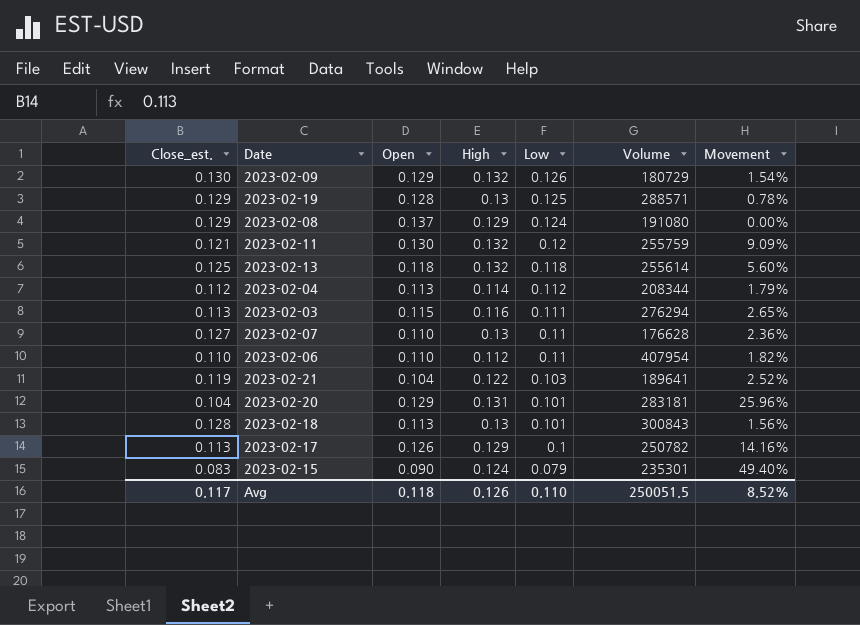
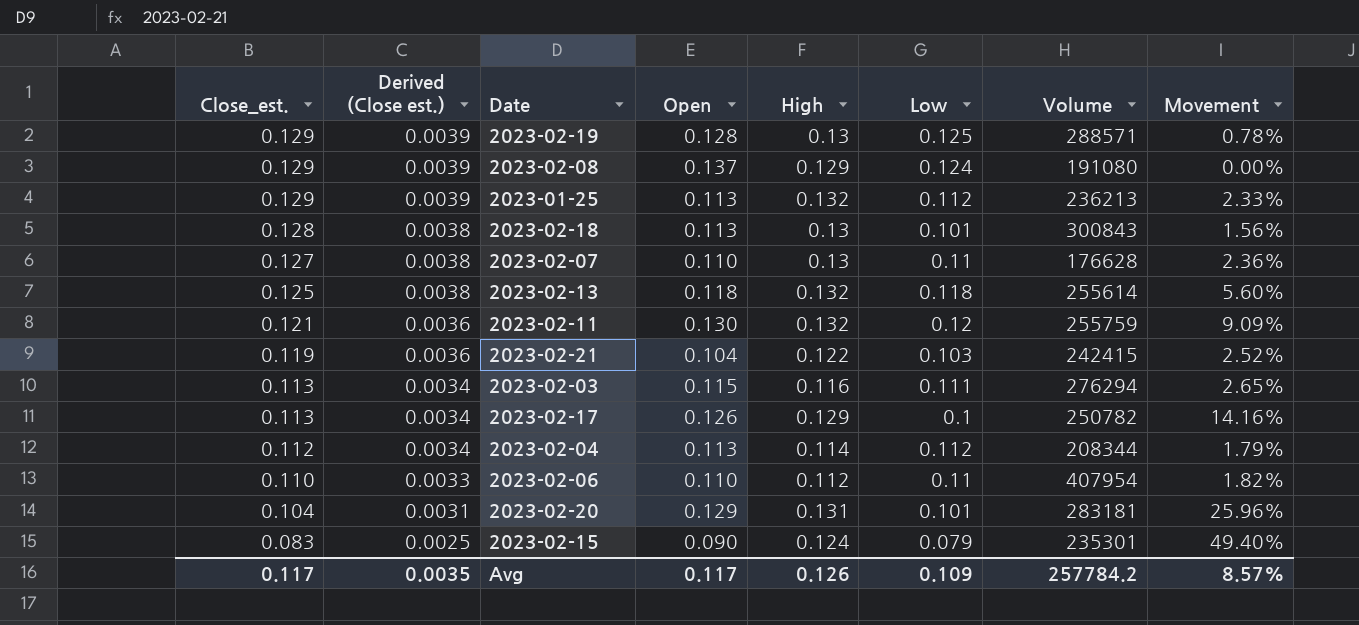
row order: Low descending -> Close_est. descending
column Derived (Close est.) | formula: none -> [Close_est.] * 0.03
row 2023-02-09: 0.130 | 0.129 | 0.132 | 0.126 | 180729 | 1.54% -> none
row 2023-01-25: none -> 0.129 | 0.0039 | 0.113 | 0.132 | 0.112 | 236213 | 2.33%
2023-02-21 | Volume: 189641 -> 242415
Avg | Open: 0.118 -> 0.117
Avg | Low: 0.110 -> 0.109
Avg | Volume: 250051.5 -> 257784.2
Avg | Movement: 8.52% -> 8.57%

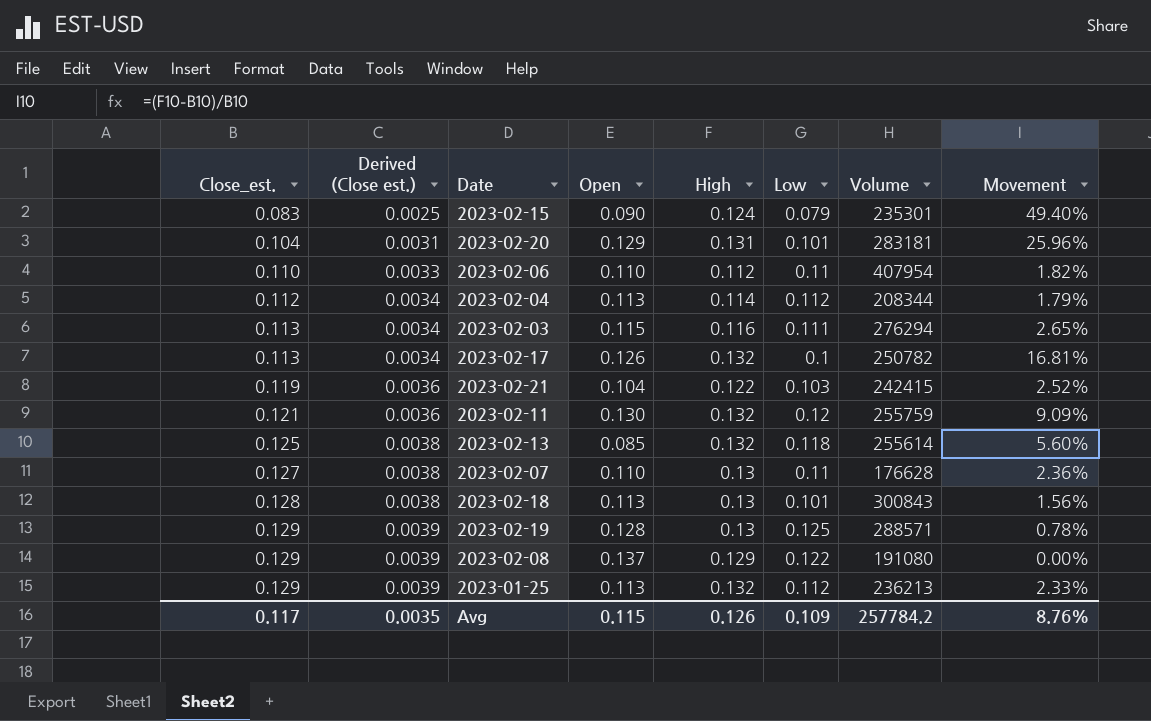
row order: Close_est. descending -> Close_est. ascending
2023-02-17 | High: 0.129 -> 0.132
2023-02-17 | Movement: 14.16% -> 16.81%
2023-02-13 | Open: 0.118 -> 0.085
2023-02-08 | Low: 0.124 -> 0.122
Avg | Open: 0.117 -> 0.115
Avg | Movement: 8.57% -> 8.76%

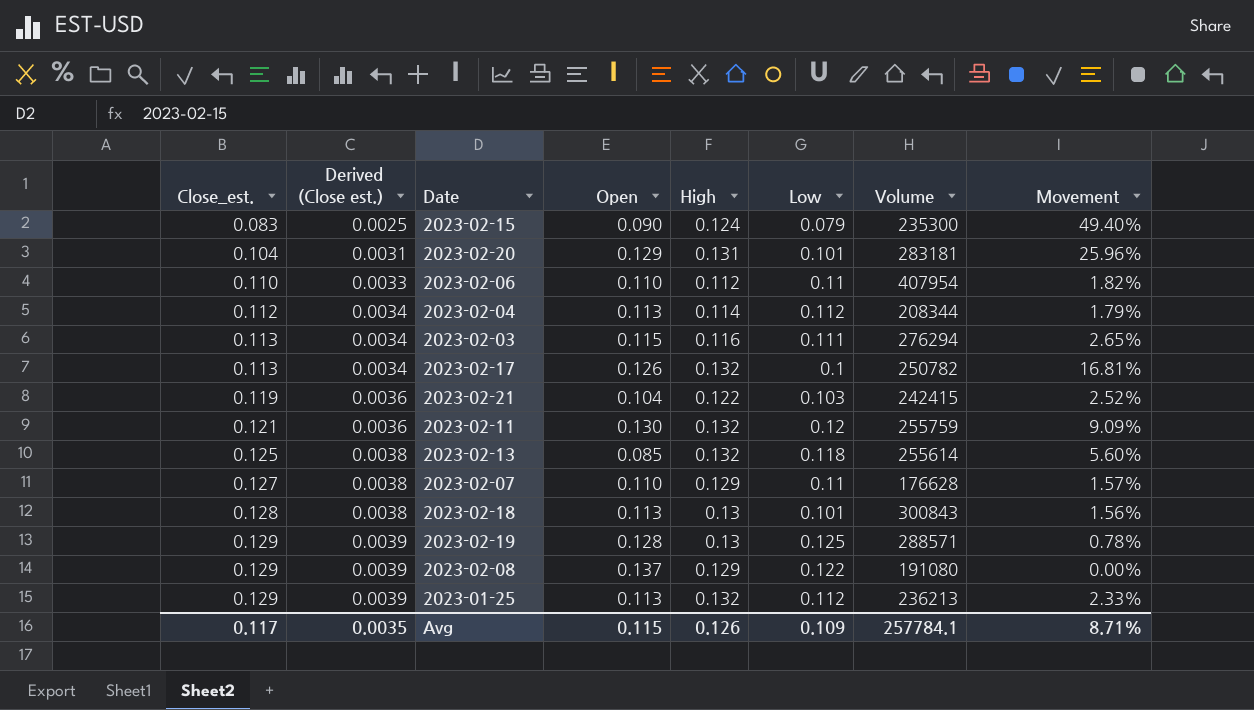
2023-02-15 | Volume: 235301 -> 235300
2023-02-07 | High: 0.13 -> 0.129
2023-02-07 | Movement: 2.36% -> 1.57%
Avg | Volume: 257784.2 -> 257784.1
Avg | Movement: 8.76% -> 8.71%

